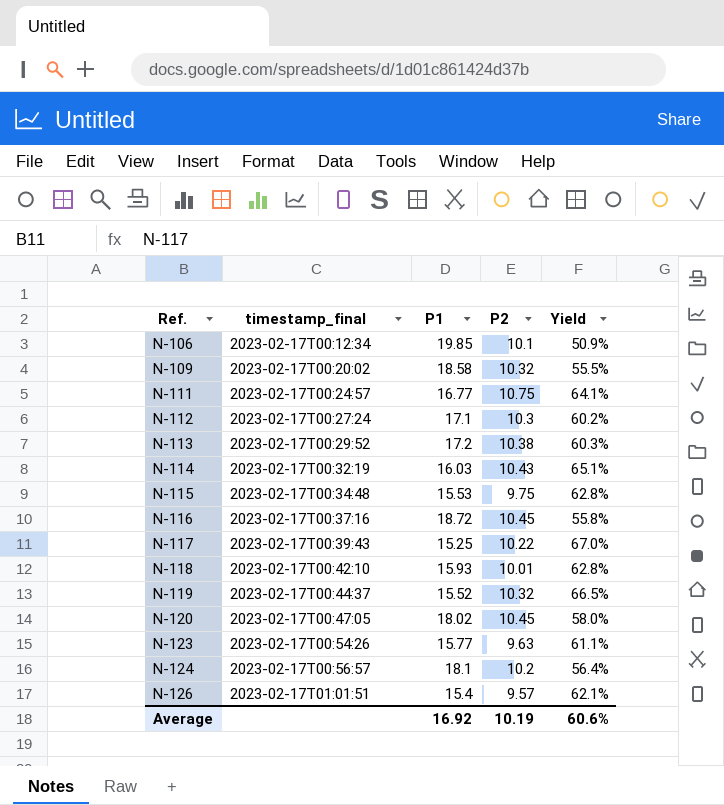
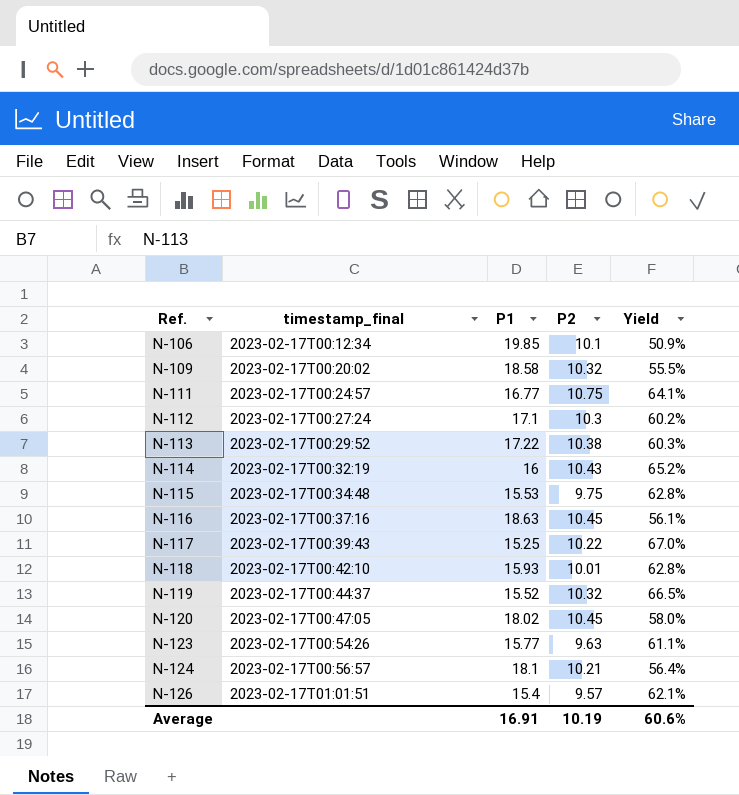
N-113 | P1: 17.2 -> 17.22
N-114 | P1: 16.03 -> 16
N-114 | Yield: 65.1% -> 65.2%
N-116 | P1: 18.72 -> 18.63
N-116 | Yield: 55.8% -> 56.1%
N-124 | P2: 10.2 -> 10.21
Average | P1: 16.92 -> 16.91

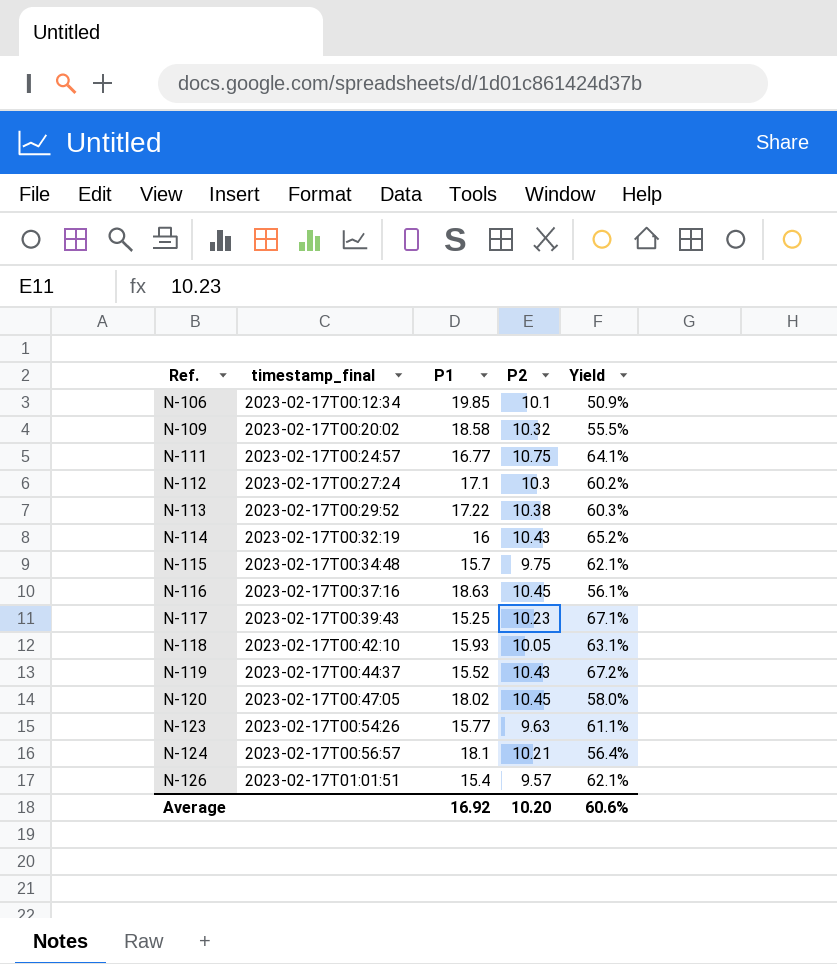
N-115 | P1: 15.53 -> 15.7
N-115 | Yield: 62.8% -> 62.1%
N-117 | P2: 10.22 -> 10.23
N-117 | Yield: 67.0% -> 67.1%
N-118 | P2: 10.01 -> 10.05
N-118 | Yield: 62.8% -> 63.1%
N-119 | P2: 10.32 -> 10.43
N-119 | Yield: 66.5% -> 67.2%
Average | P1: 16.91 -> 16.92
Average | P2: 10.19 -> 10.20

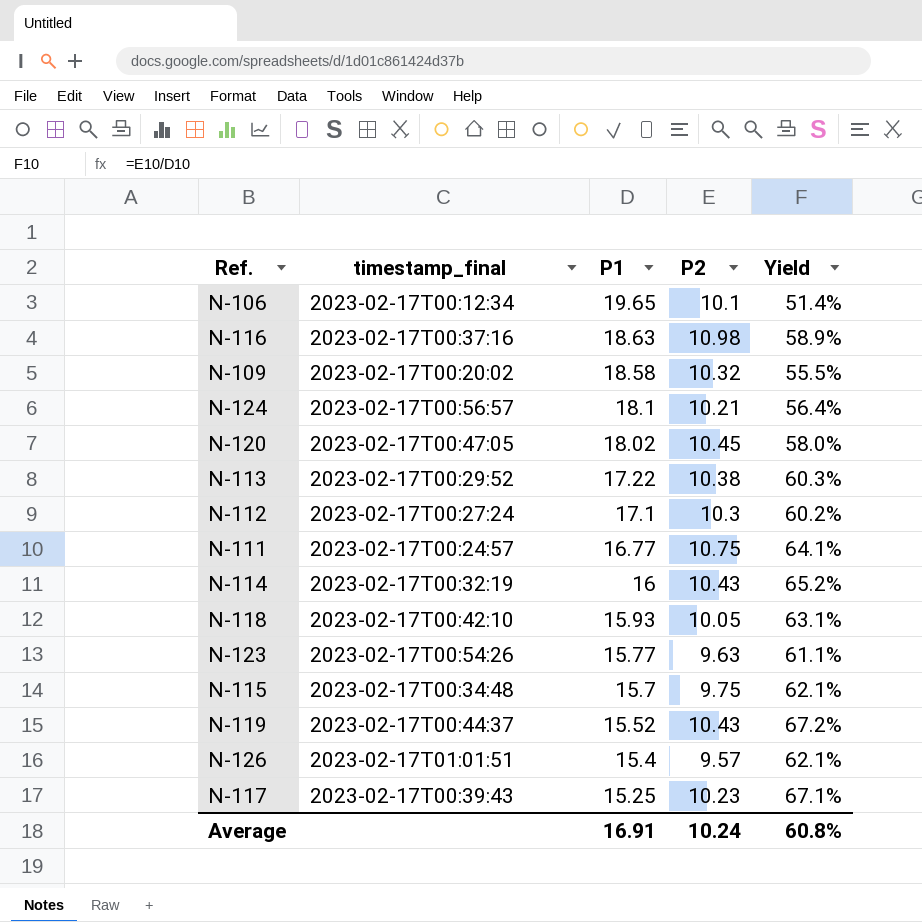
row order: Ref. ascending -> P1 descending
N-106 | P1: 19.85 -> 19.65
N-106 | Yield: 50.9% -> 51.4%
N-116 | P2: 10.45 -> 10.98
N-116 | Yield: 56.1% -> 58.9%
Average | P1: 16.92 -> 16.91
Average | P2: 10.20 -> 10.24
Average | Yield: 60.6% -> 60.8%

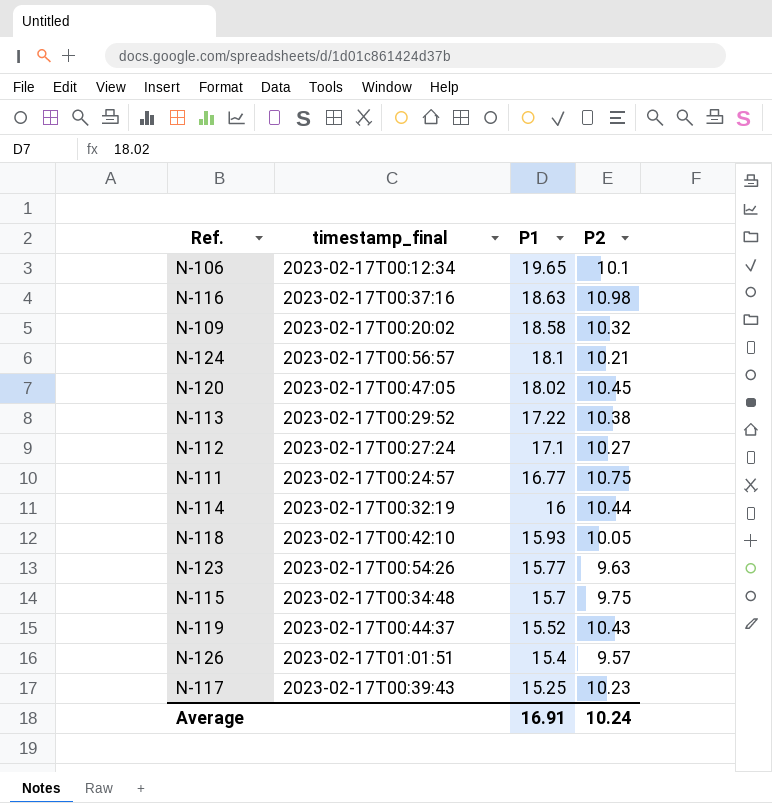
column Yield | formula: [P2] / [P1] -> none
N-112 | P2: 10.3 -> 10.27
N-114 | P2: 10.43 -> 10.44

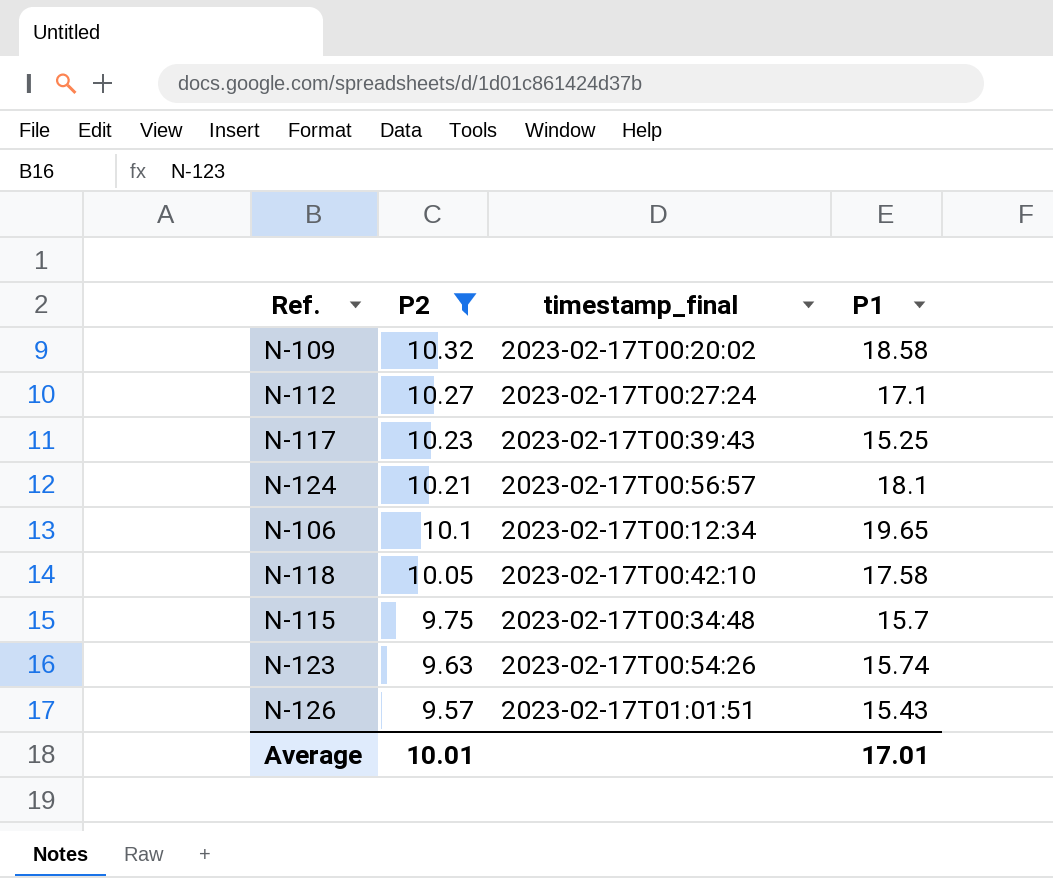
filter: none -> P2 <= 10.32
row order: P1 descending -> P2 descending
column P2 | position: 4 -> 2
N-118 | P1: 15.93 -> 17.58
N-123 | P1: 15.77 -> 15.74
N-126 | P1: 15.4 -> 15.43
Average | P2: 10.24 -> 10.01
Average | P1: 16.91 -> 17.01

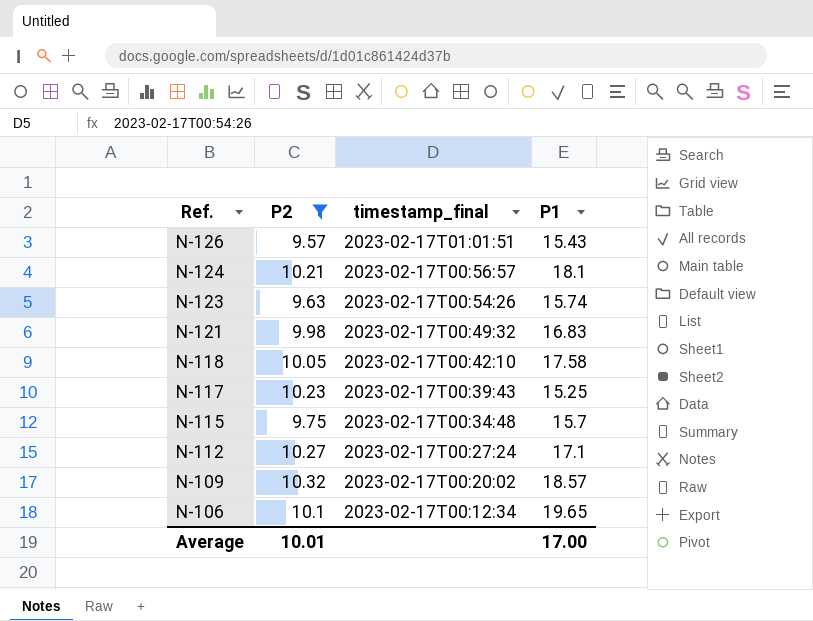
row order: P2 descending -> Ref. descending
row N-121: none -> 9.98 | 2023-02-17T00:49:32 | 16.83
N-109 | P1: 18.58 -> 18.57
Average | P1: 17.01 -> 17.00

